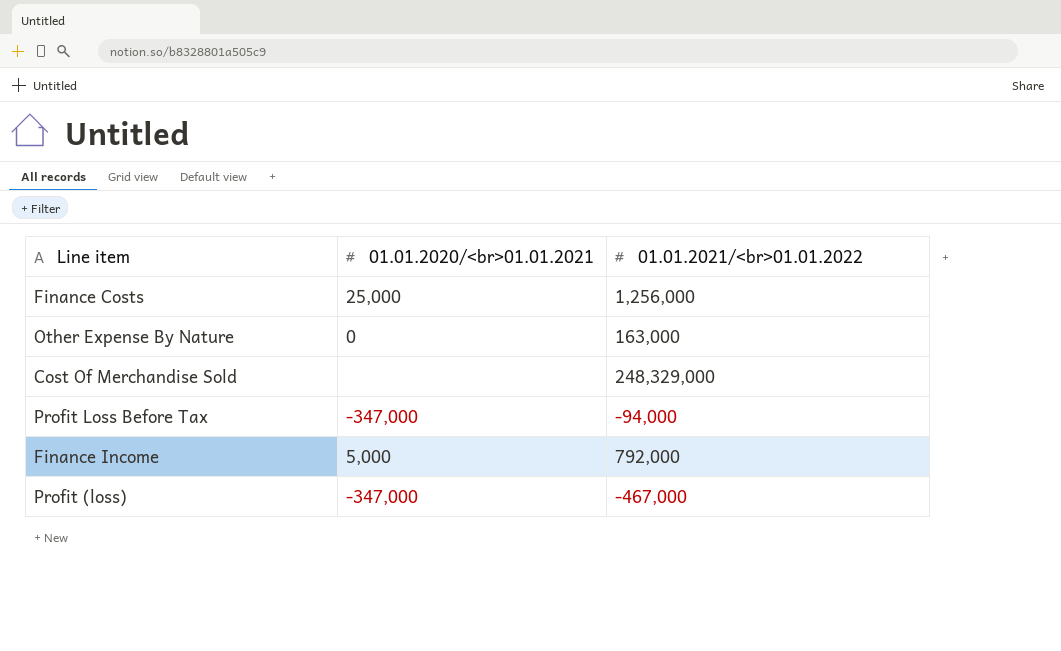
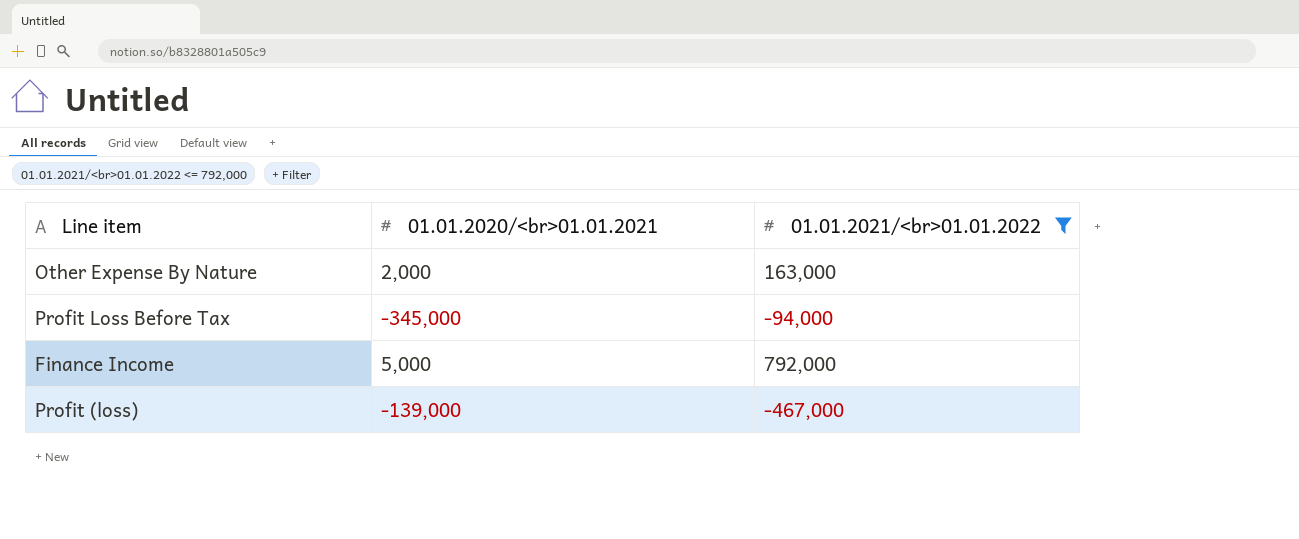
filter: none -> 01.01.2021/<br>01.01.2022 <= 792,000
Other Expense By Nature | 01.01.2020/<br>01.01.2021: 0 -> 2,000
Profit Loss Before Tax | 01.01.2020/<br>01.01.2021: -347,000 -> -345,000
Profit (loss) | 01.01.2020/<br>01.01.2021: -347,000 -> -139,000

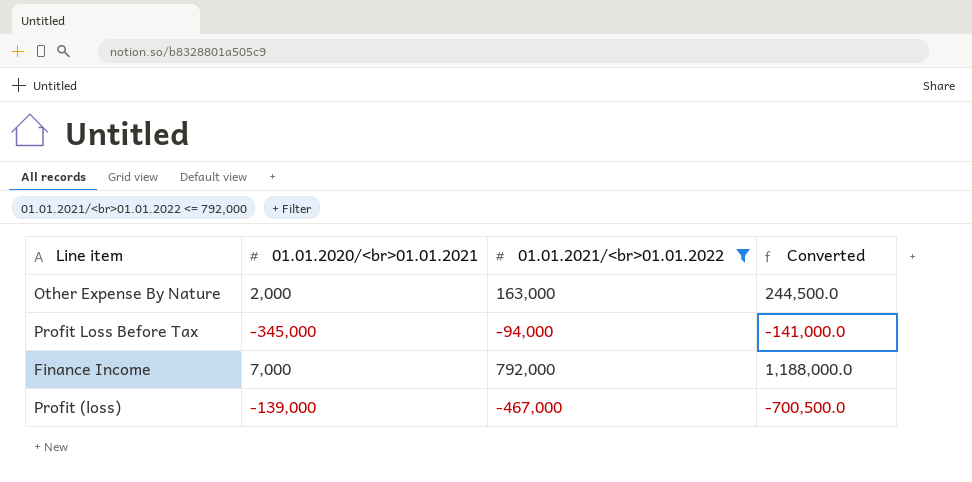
column Converted | formula: none -> [01.01.2021/<br>01.01.2022] * 1.5
Finance Income | 01.01.2020/<br>01.01.2021: 5,000 -> 7,000

